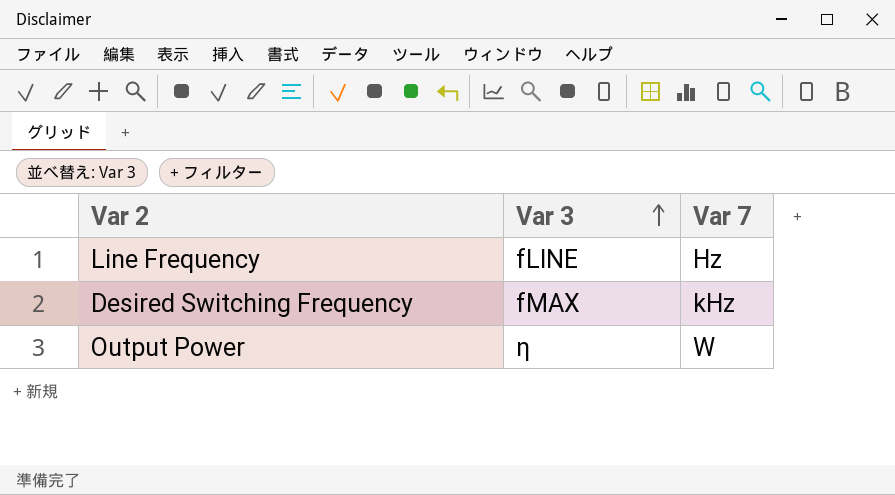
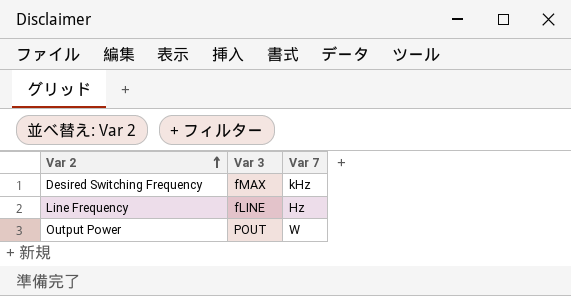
row order: Var 3 ascending -> Var 2 ascending
Output Power | Var 3: η -> POUT

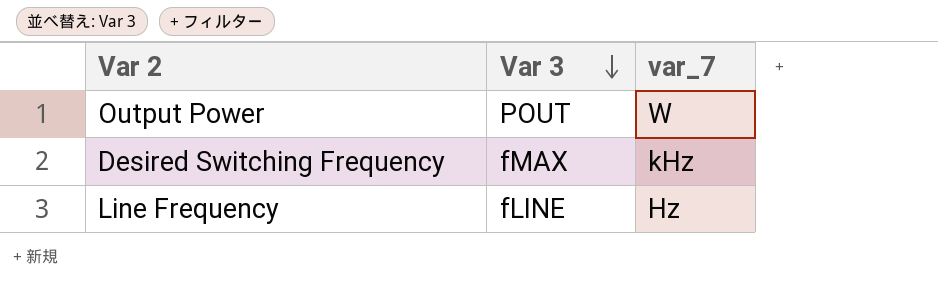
row order: Var 2 ascending -> Var 3 descending
column name: Var 7 -> var_7

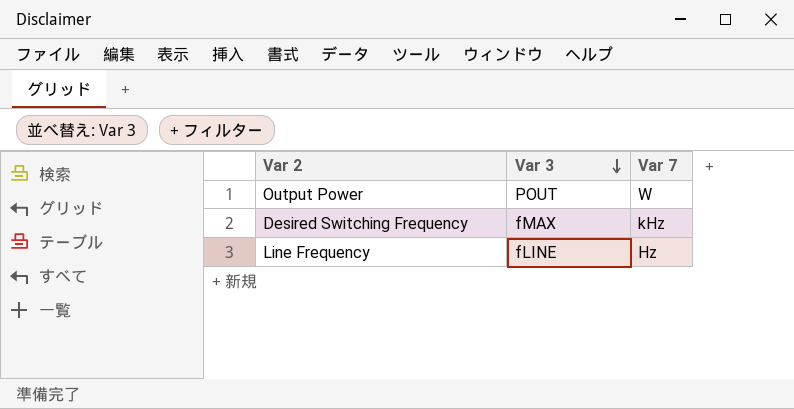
column name: var_7 -> Var 7

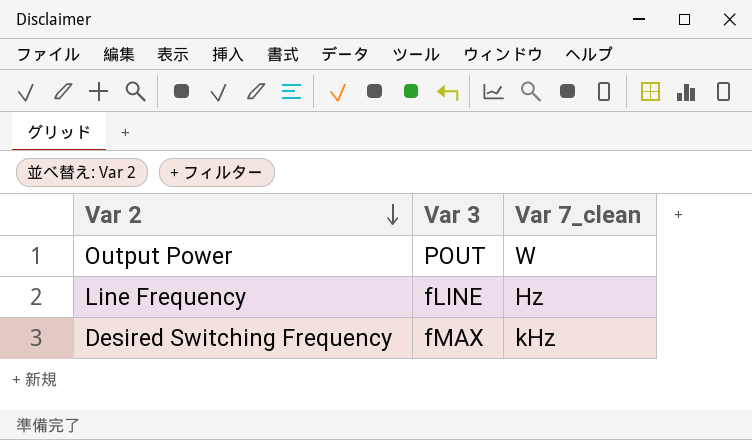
row order: Var 3 descending -> Var 2 descending
column name: Var 7 -> Var 7_clean

